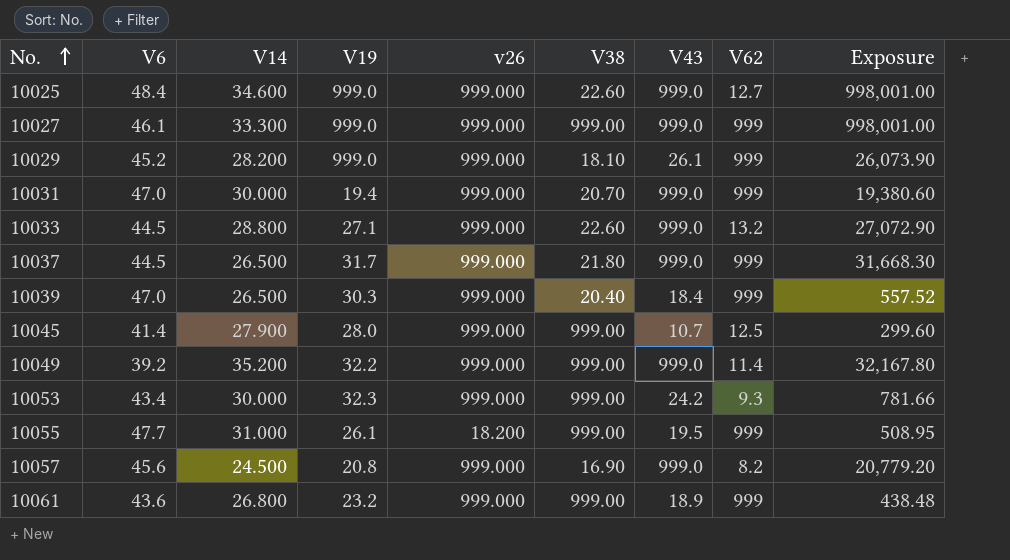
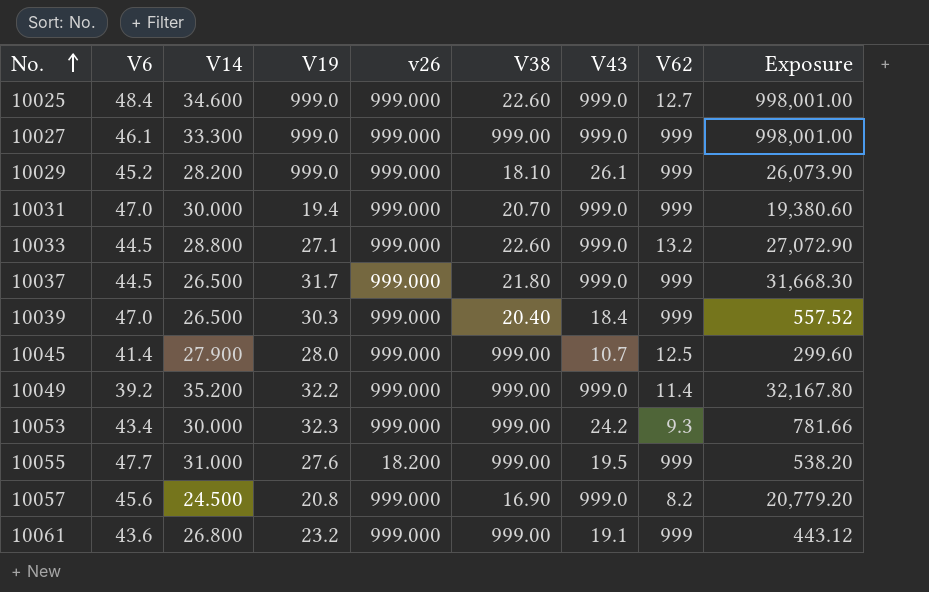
10055 | V19: 26.1 -> 27.6
10055 | Exposure: 508.95 -> 538.20
10061 | V43: 18.9 -> 19.1
10061 | Exposure: 438.48 -> 443.12

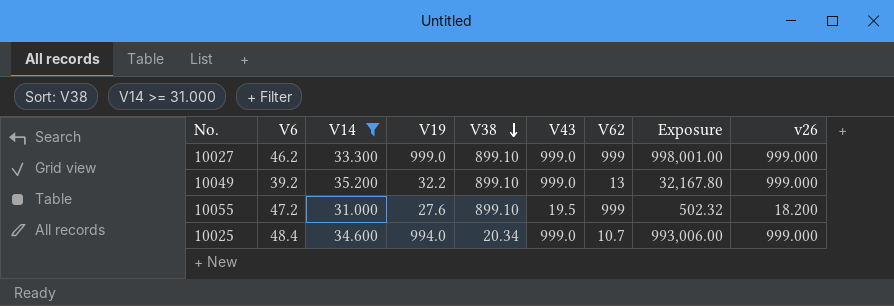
filter: none -> V14 >= 31.000
row order: No. ascending -> V38 descending
column Exposure | formula: [V19] * [V43] -> [V19] * [v26]
column v26 | position: 5 -> 9
10027 | V6: 46.1 -> 46.2
10027 | V38: 999.00 -> 899.10
10049 | V38: 999.00 -> 899.10
10049 | V62: 11.4 -> 13
10055 | V6: 47.7 -> 47.2
10055 | V38: 999.00 -> 899.10
10025 | V19: 999.0 -> 994.0
10025 | V38: 22.60 -> 20.34
10025 | V62: 12.7 -> 10.7

